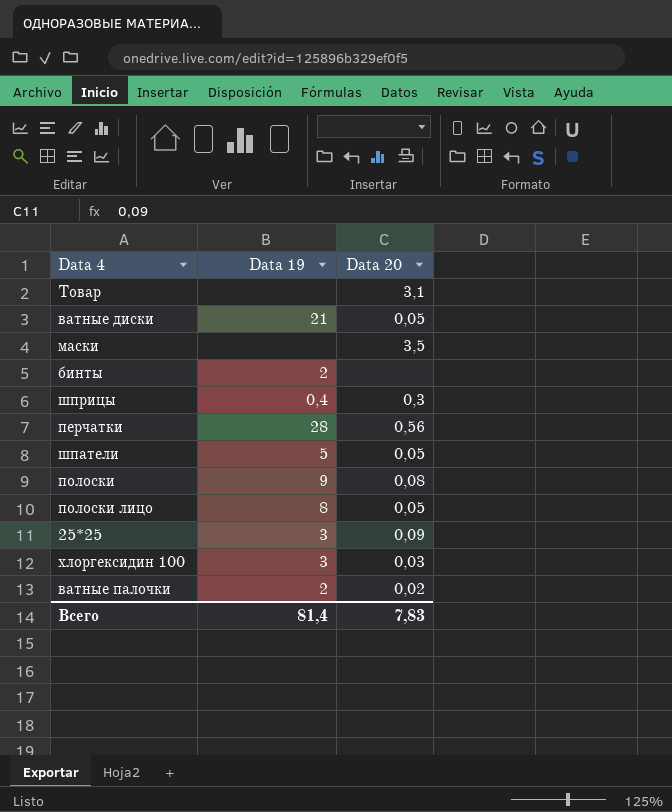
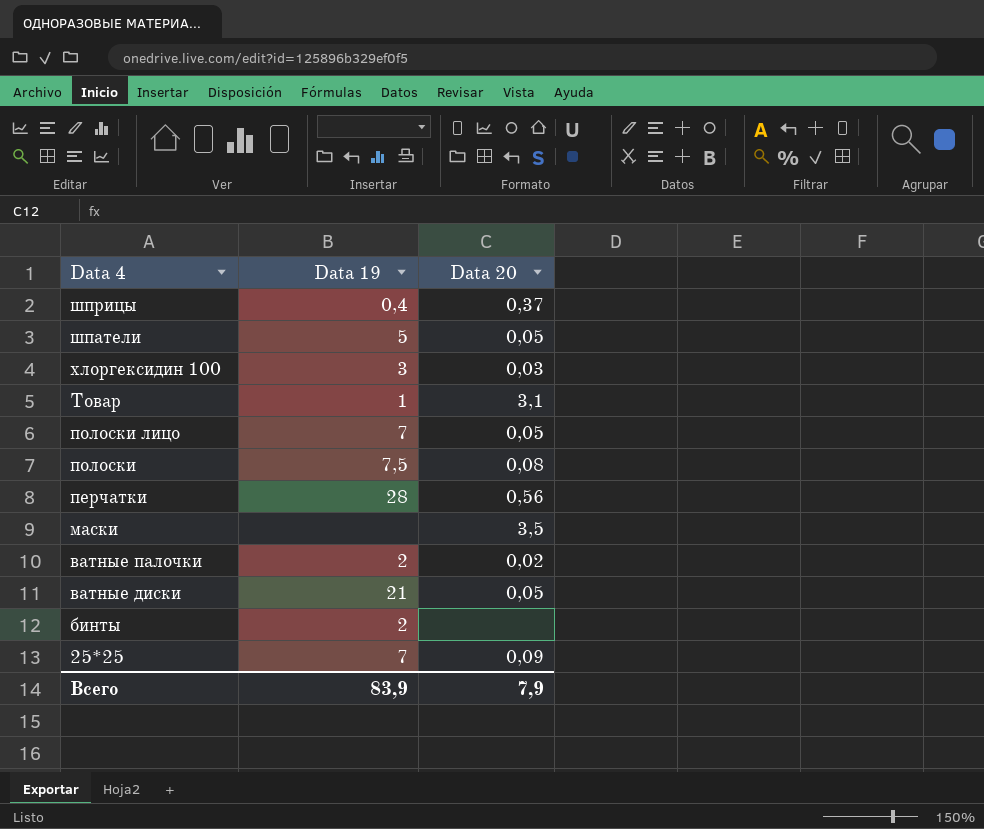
row order: none -> Data 4 descending
шприцы | Data 20: 0,3 -> 0,37
Товар | Data 19: none -> 1
полоски лицо | Data 19: 8 -> 7
полоски | Data 19: 9 -> 7,5
25*25 | Data 19: 3 -> 7
Всего | Data 19: 81,4 -> 83,9
Всего | Data 20: 7,83 -> 7,9

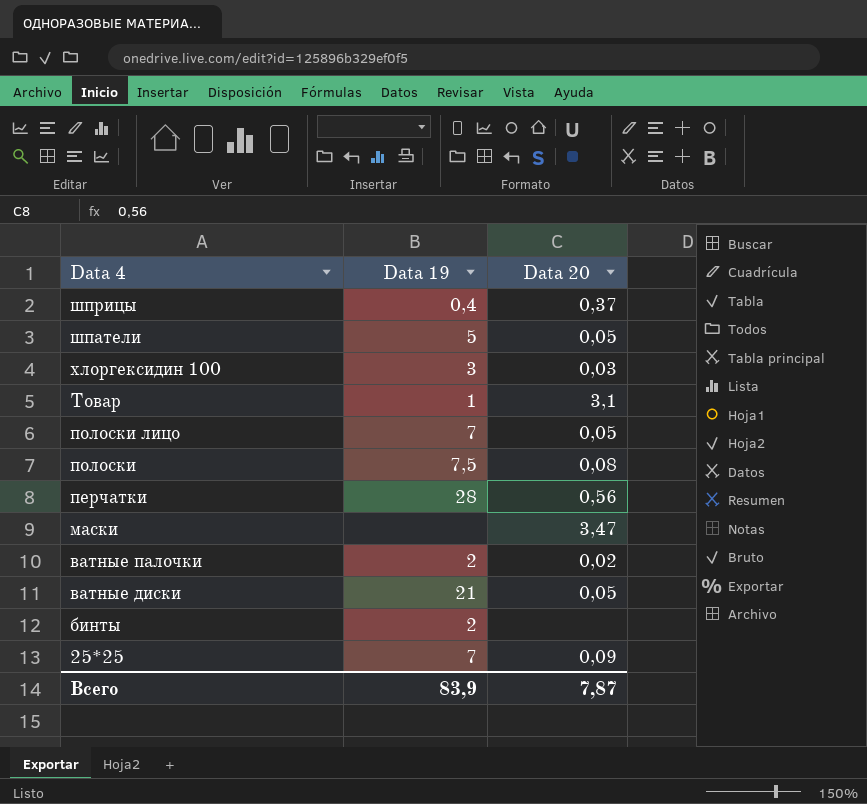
маски | Data 20: 3,5 -> 3,47
Всего | Data 20: 7,9 -> 7,87

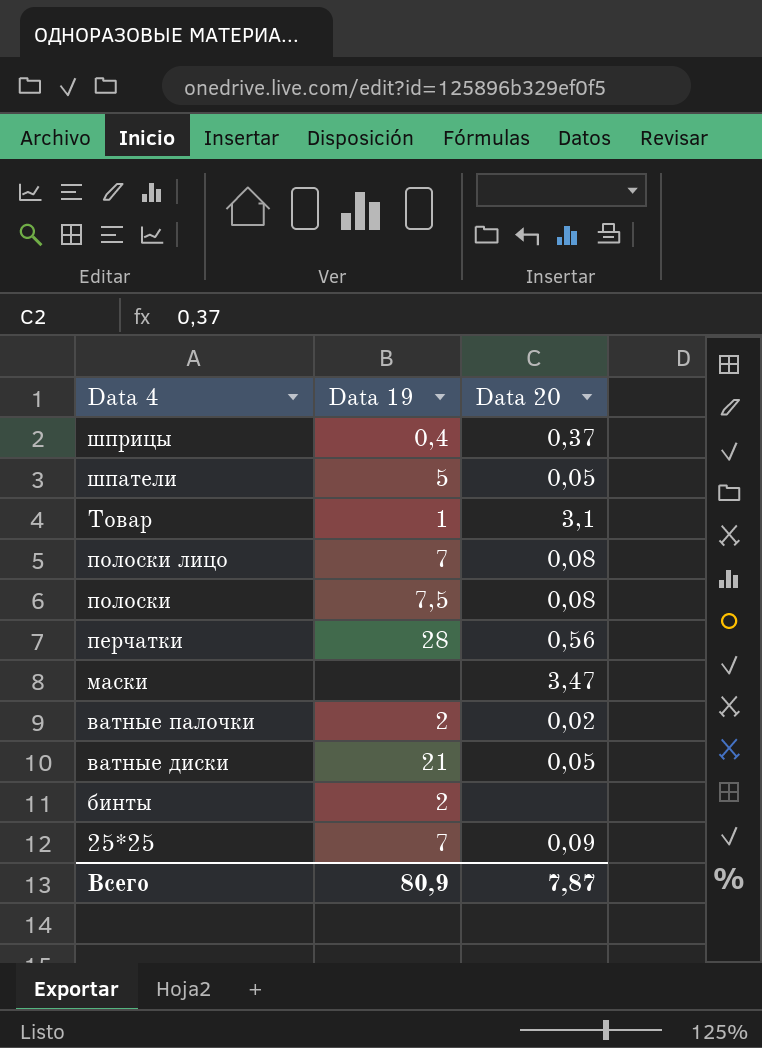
row хлоргексидин 100: 3 | 0,03 -> none
полоски лицо | Data 20: 0,05 -> 0,08
Всего | Data 19: 83,9 -> 80,9

